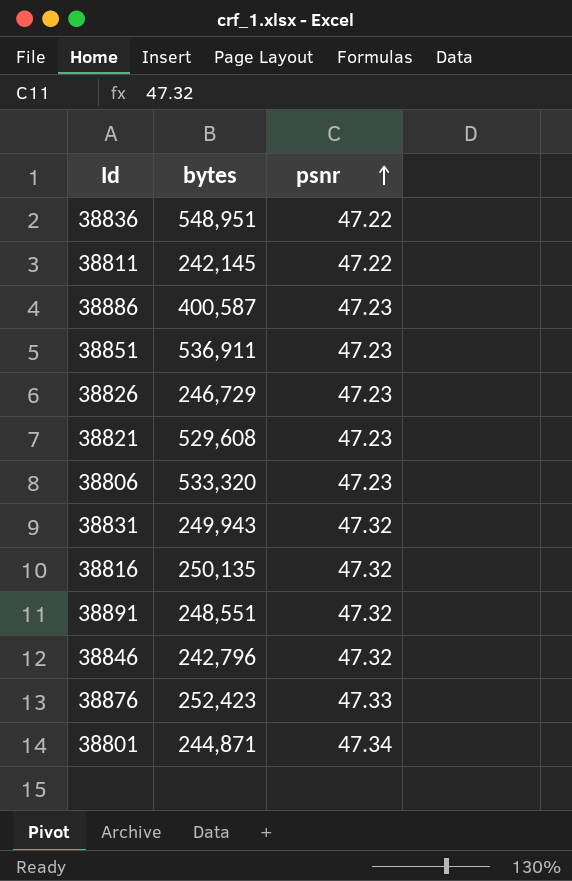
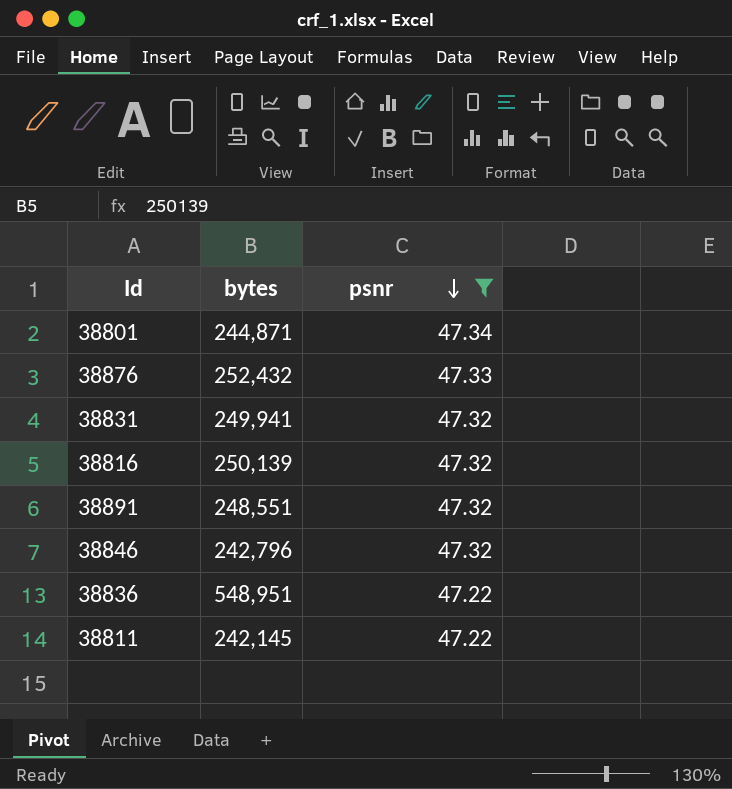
filter: none -> psnr != 47.23
row order: psnr ascending -> psnr descending
38876 | bytes: 252,423 -> 252,432
38831 | bytes: 249,943 -> 249,941
38816 | bytes: 250,135 -> 250,139

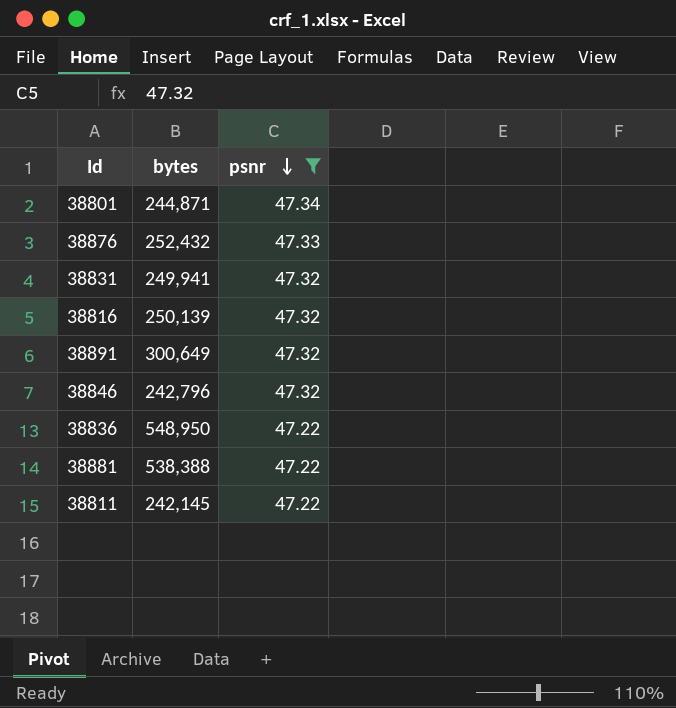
38891 | bytes: 248,551 -> 300,649
38836 | bytes: 548,951 -> 548,950
row 38881: none -> 538,388 | 47.22

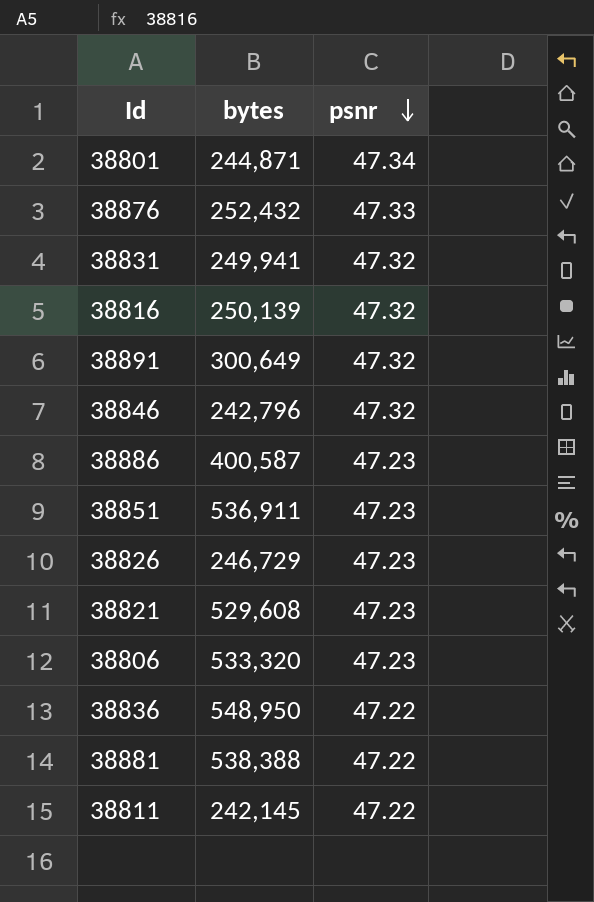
filter: psnr != 47.23 -> none

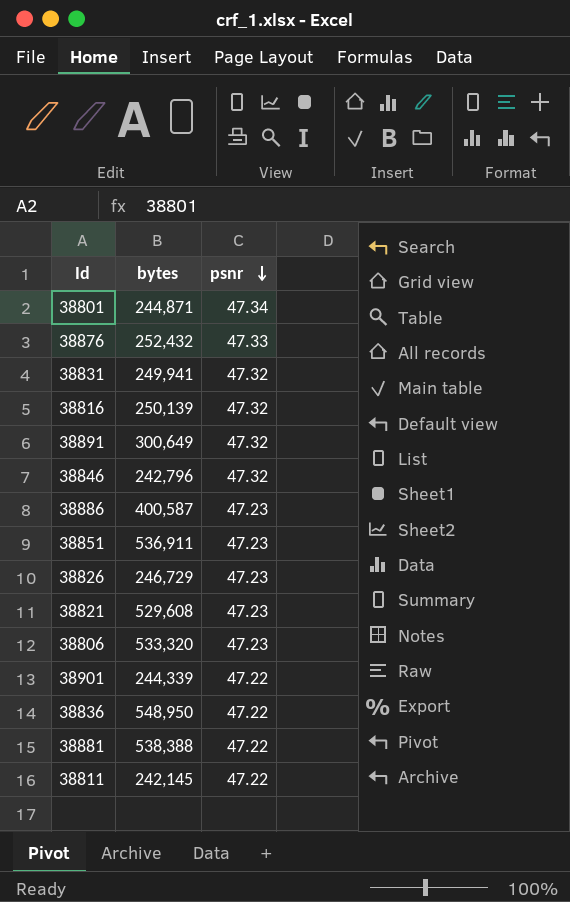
row 38901: none -> 244,339 | 47.22

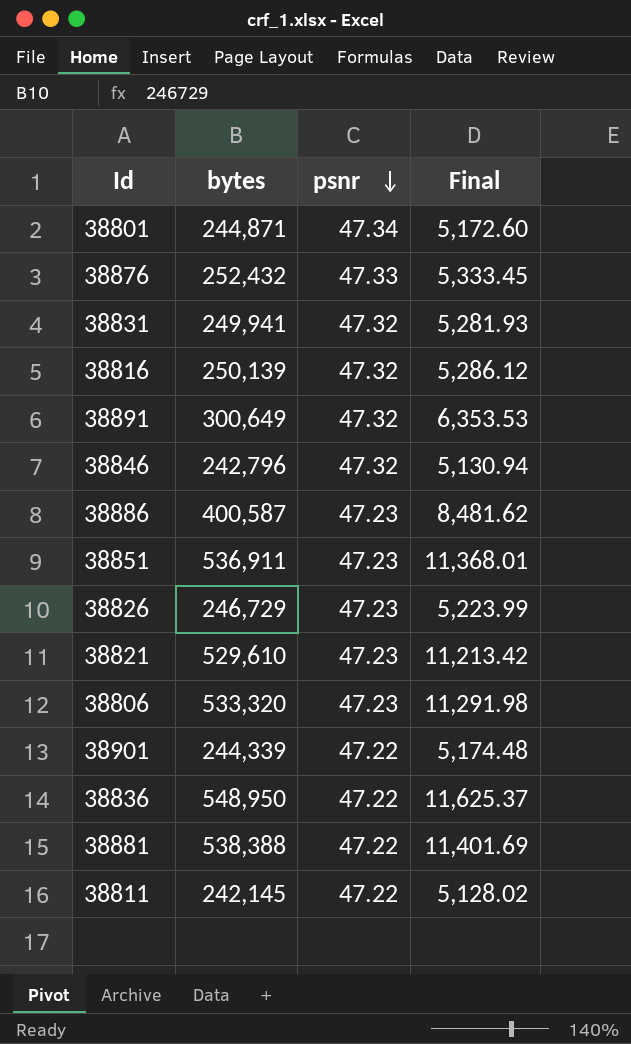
column Final | formula: none -> [bytes] / [psnr]
38821 | bytes: 529,608 -> 529,610

